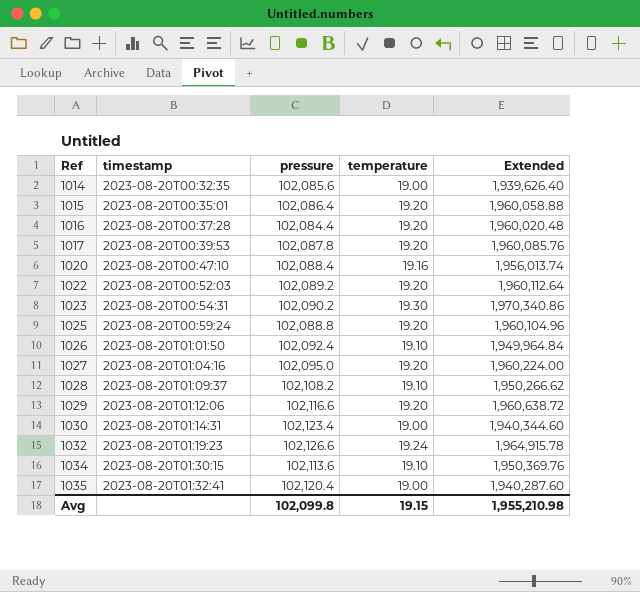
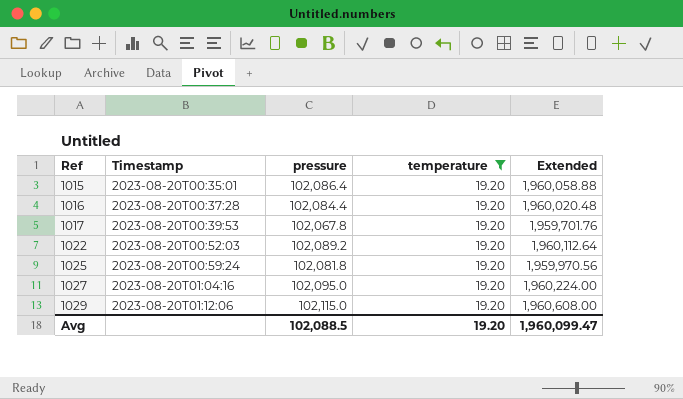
filter: none -> temperature = 19.20
column name: timestamp -> Timestamp
1017 | pressure: 102,087.8 -> 102,067.8
1017 | Extended: 1,960,085.76 -> 1,959,701.76
1025 | pressure: 102,088.8 -> 102,081.8
1025 | Extended: 1,960,104.96 -> 1,959,970.56
1029 | pressure: 102,116.6 -> 102,115.0
1029 | Extended: 1,960,638.72 -> 1,960,608.00
Avg | pressure: 102,099.8 -> 102,088.5
Avg | temperature: 19.15 -> 19.20
Avg | Extended: 1,955,210.98 -> 1,960,099.47

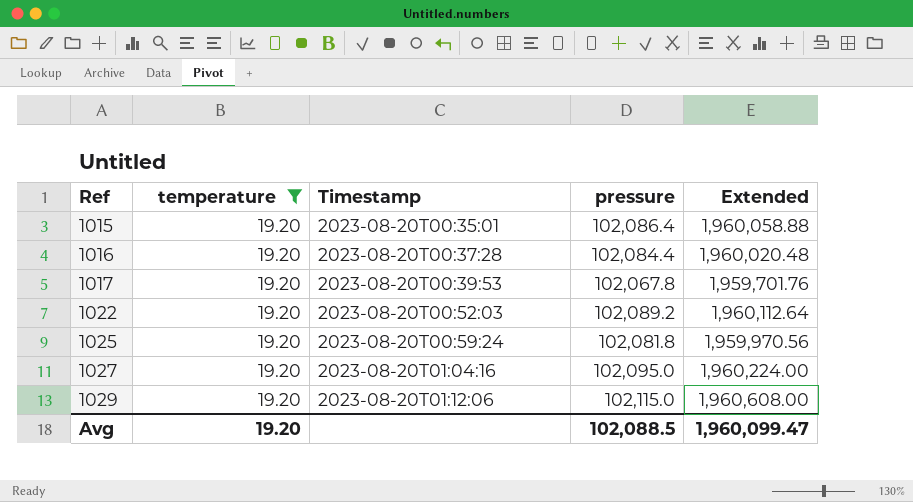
column temperature | position: 4 -> 2

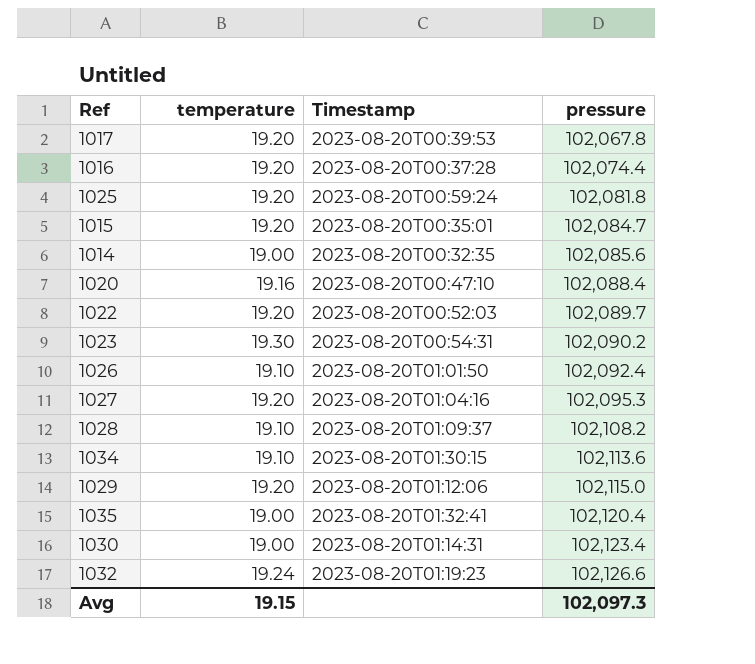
filter: temperature = 19.20 -> none
row order: Ref ascending -> pressure ascending
column Extended | formula: [temperature] * [pressure] -> none
1016 | pressure: 102,084.4 -> 102,074.4
1015 | pressure: 102,086.4 -> 102,084.7
1022 | pressure: 102,089.2 -> 102,089.7
1027 | pressure: 102,095.0 -> 102,095.3
Avg | temperature: 19.20 -> 19.15
Avg | pressure: 102,088.5 -> 102,097.3

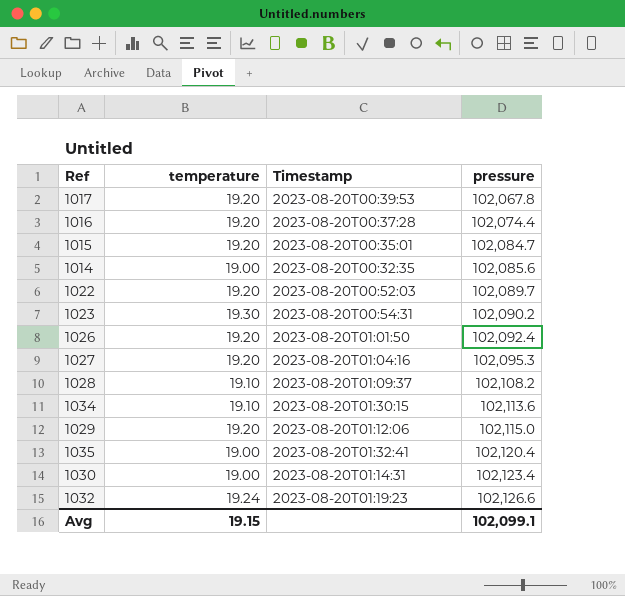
row 1025: 19.20 | 2023-08-20T00:59:24 | 102,081.8 -> none
row 1020: 19.16 | 2023-08-20T00:47:10 | 102,088.4 -> none
1026 | temperature: 19.10 -> 19.20
Avg | pressure: 102,097.3 -> 102,099.1

